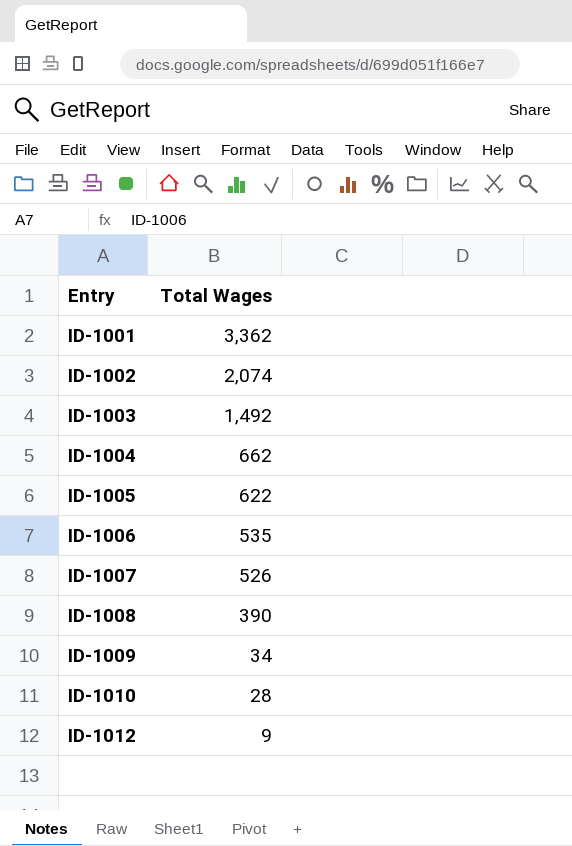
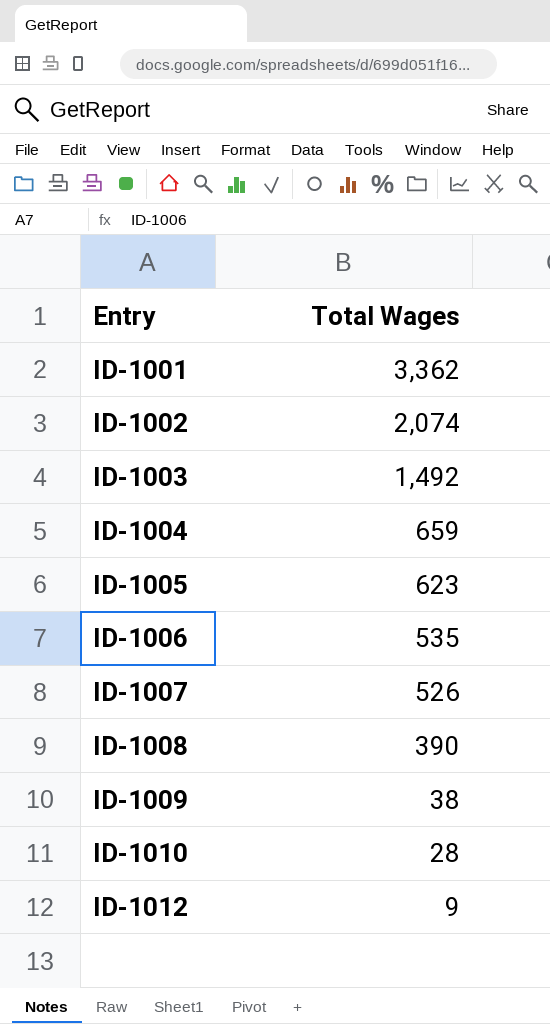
ID-1004 | Total Wages: 662 -> 659
ID-1005 | Total Wages: 622 -> 623
ID-1009 | Total Wages: 34 -> 38

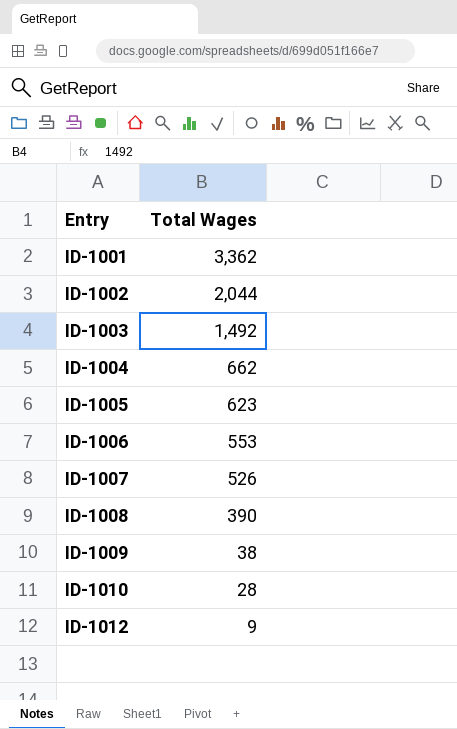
ID-1002 | Total Wages: 2,074 -> 2,044
ID-1004 | Total Wages: 659 -> 662
ID-1006 | Total Wages: 535 -> 553

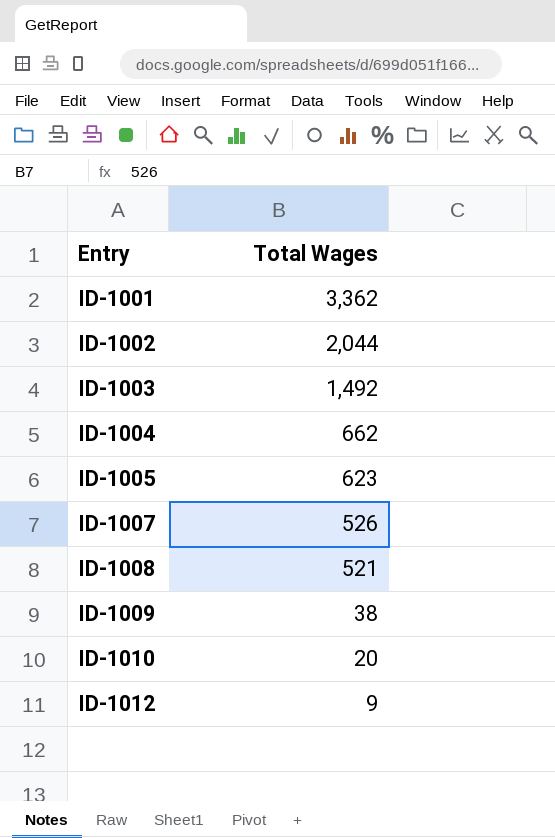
row ID-1006: 553 -> none
ID-1008 | Total Wages: 390 -> 521
ID-1010 | Total Wages: 28 -> 20

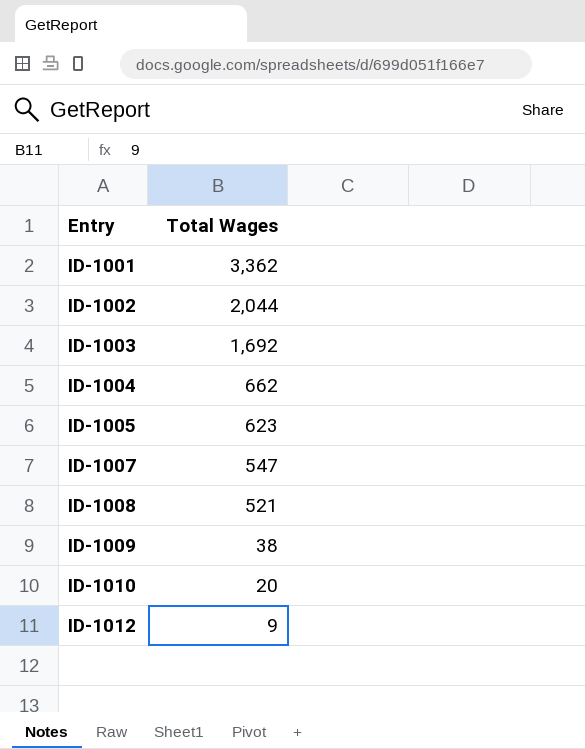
ID-1003 | Total Wages: 1,492 -> 1,692
ID-1007 | Total Wages: 526 -> 547

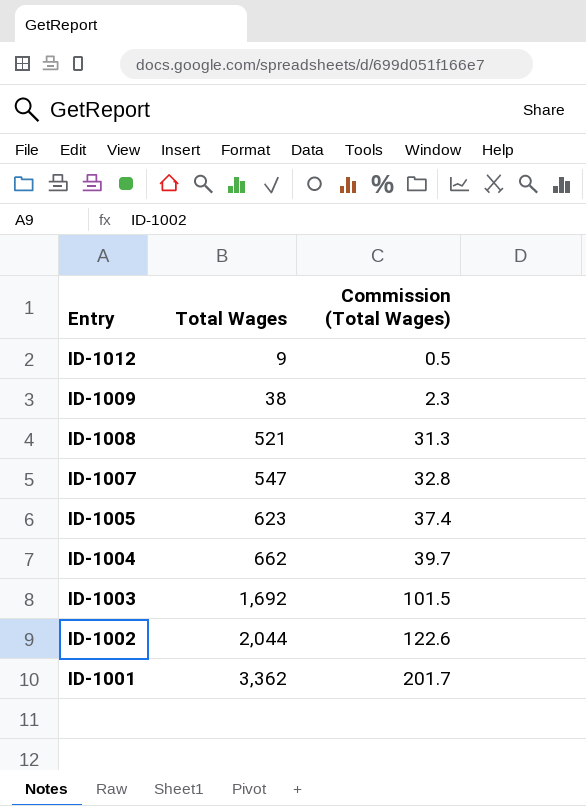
row order: Entry ascending -> Entry descending
column Commission (Total Wages) | formula: none -> [Total Wages] * 0.06
row ID-1010: 20 -> none

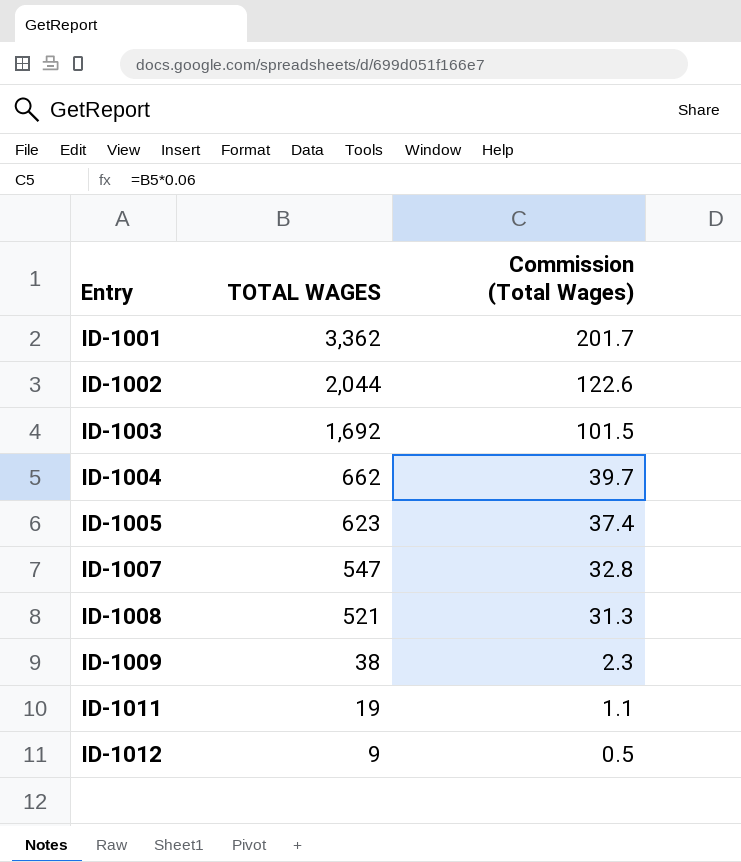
row order: Entry descending -> Entry ascending
column name: Total Wages -> TOTAL WAGES
row ID-1011: none -> 19 | 1.1

